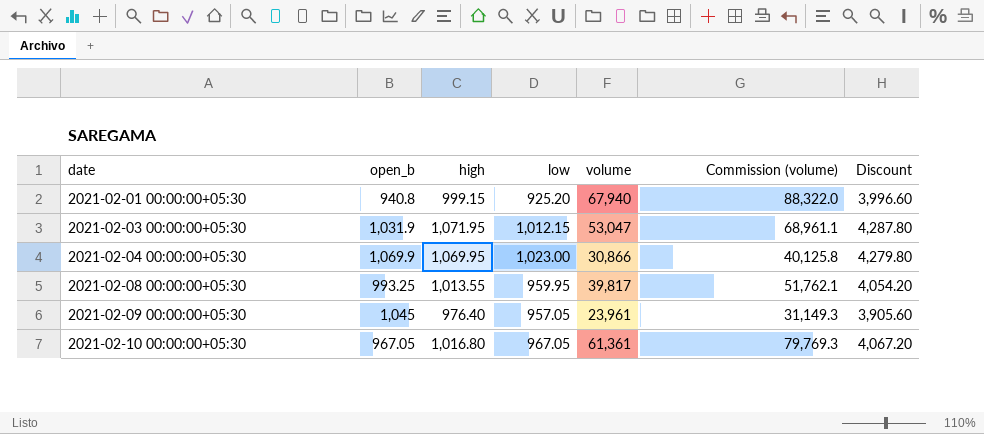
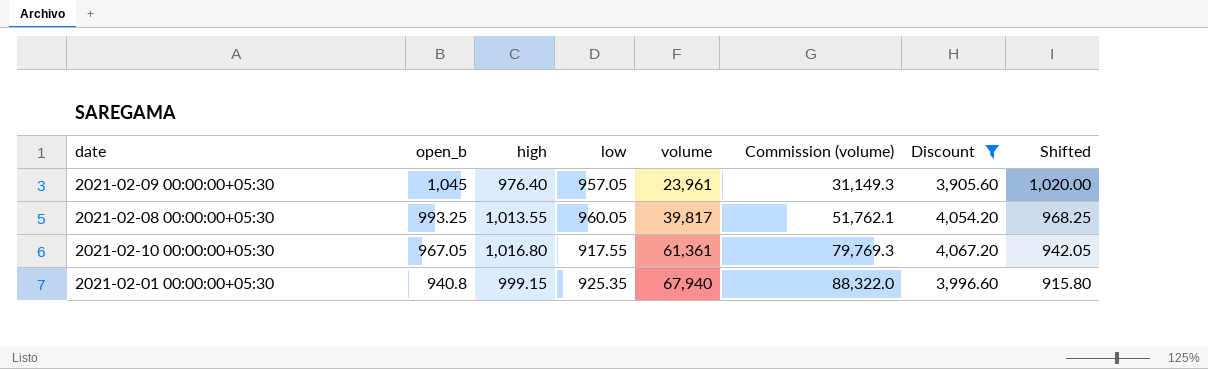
filter: none -> Discount <= 4,067.20
row order: date ascending -> open_b descending
column Shifted | formula: none -> [open_b] - 25
2021-02-08 00:00:00+05:30 | low: 959.95 -> 960.05
2021-02-10 00:00:00+05:30 | low: 967.05 -> 917.55
2021-02-01 00:00:00+05:30 | low: 925.20 -> 925.35

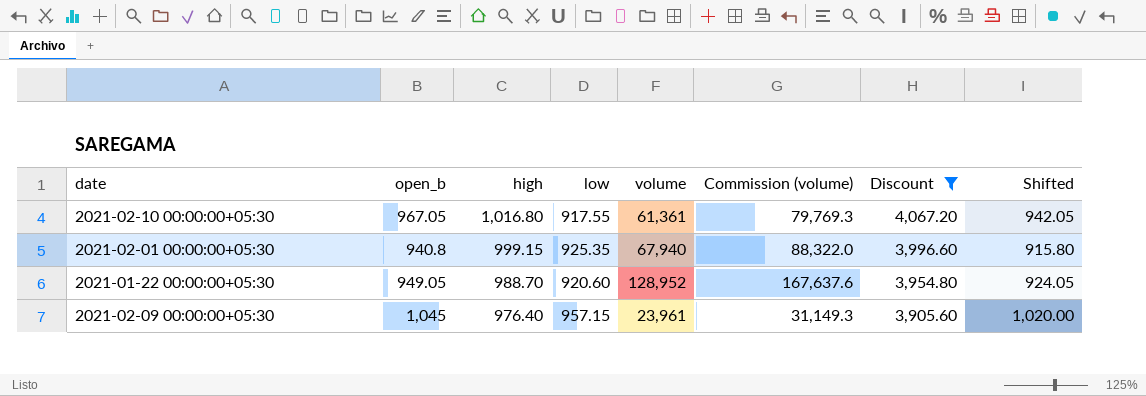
row order: open_b descending -> high descending
row 2021-02-08 00:00:00+05:30: 993.25 | 1,013.55 | 960.05 | 39,817 | 51,762.1 | 4,054.20 | 968.25 -> none
row 2021-01-22 00:00:00+05:30: none -> 949.05 | 988.70 | 920.60 | 128,952 | 167,637.6 | 3,954.80 | 924.05
2021-02-09 00:00:00+05:30 | low: 957.05 -> 957.15

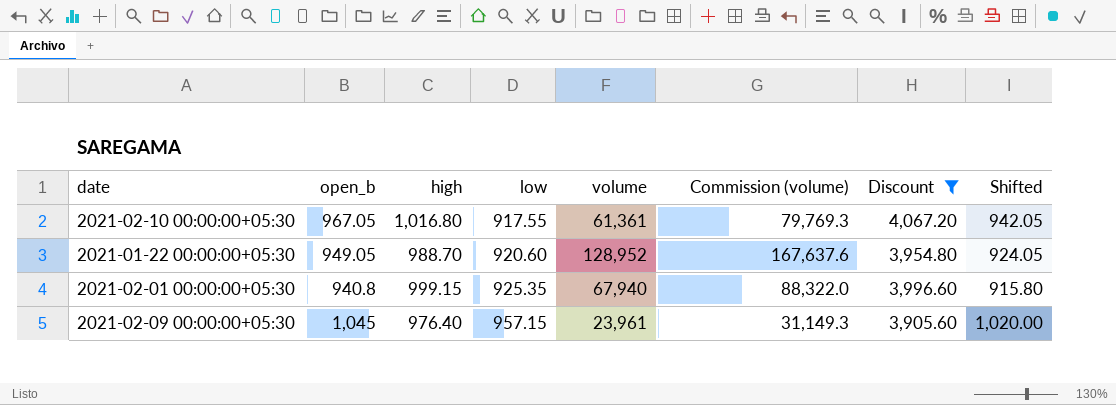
row order: high descending -> low ascending

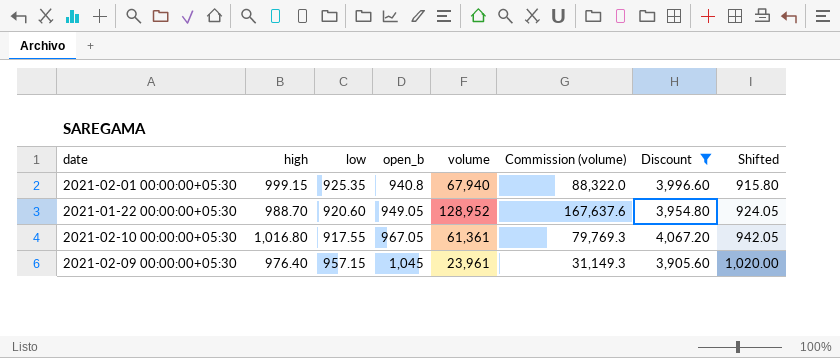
row order: low ascending -> open_b ascending
column open_b | position: 2 -> 4

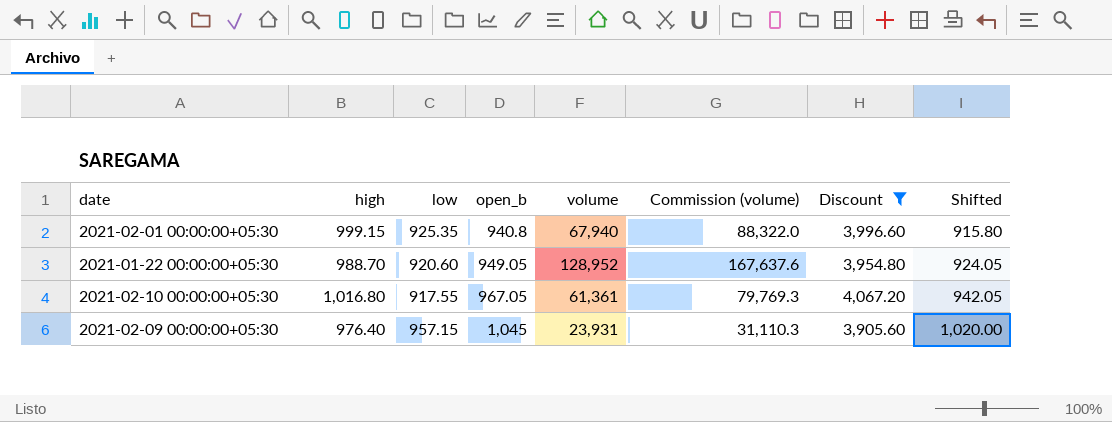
2021-02-09 00:00:00+05:30 | volume: 23,961 -> 23,931
2021-02-09 00:00:00+05:30 | Commission (volume): 31,149.3 -> 31,110.3

